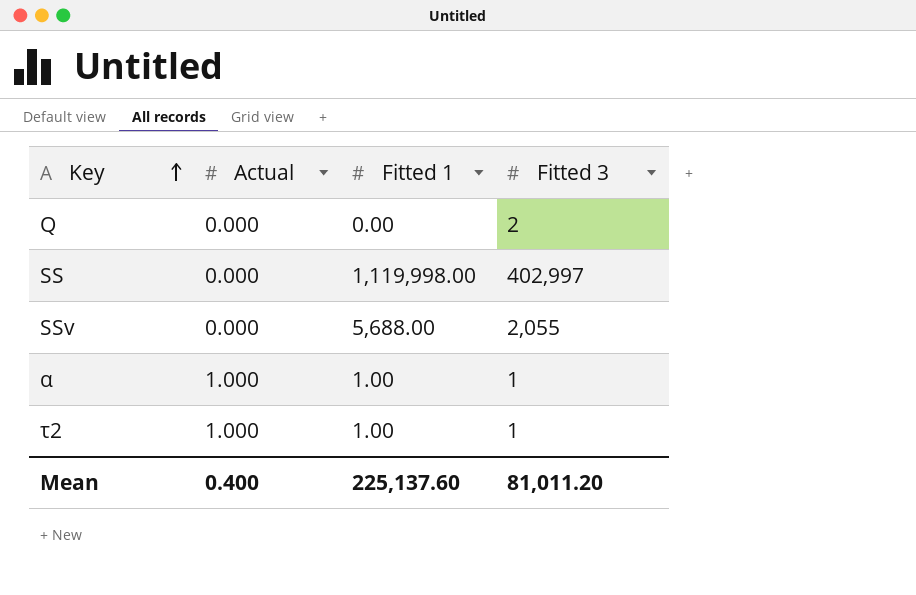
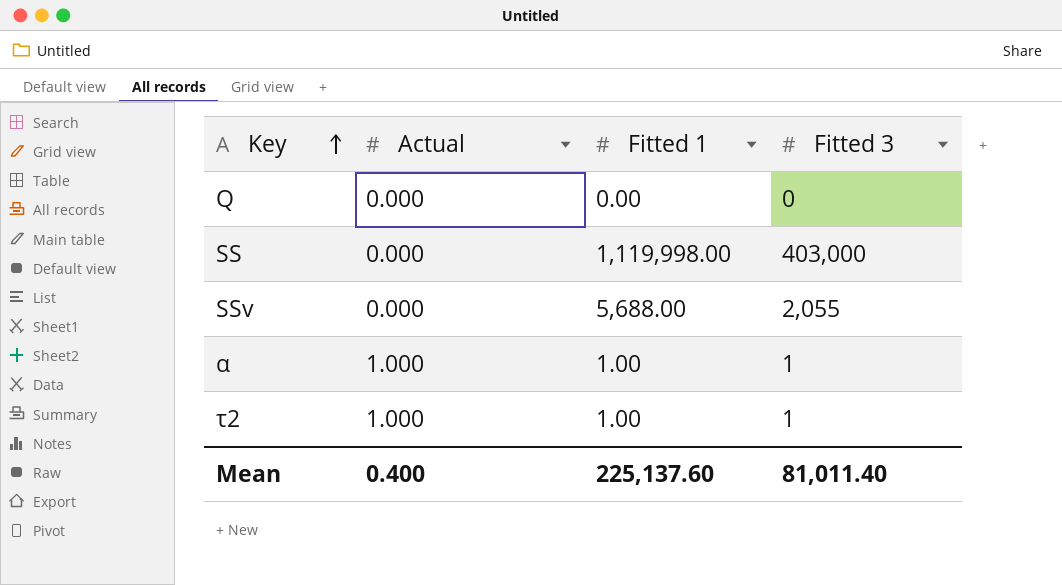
Q | Fitted 3: 2 -> 0
SS | Fitted 3: 402,997 -> 403,000
Mean | Fitted 3: 81,011.20 -> 81,011.40

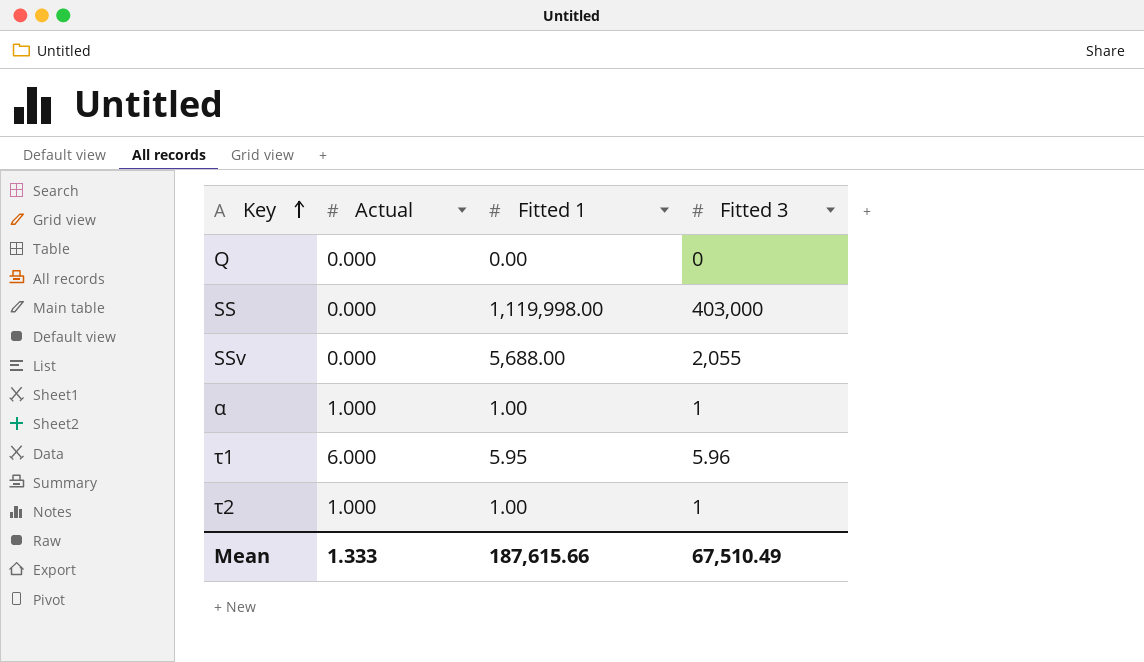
row τ1: none -> 6.000 | 5.95 | 5.96
Mean | Actual: 0.400 -> 1.333
Mean | Fitted 1: 225,137.60 -> 187,615.66
Mean | Fitted 3: 81,011.40 -> 67,510.49

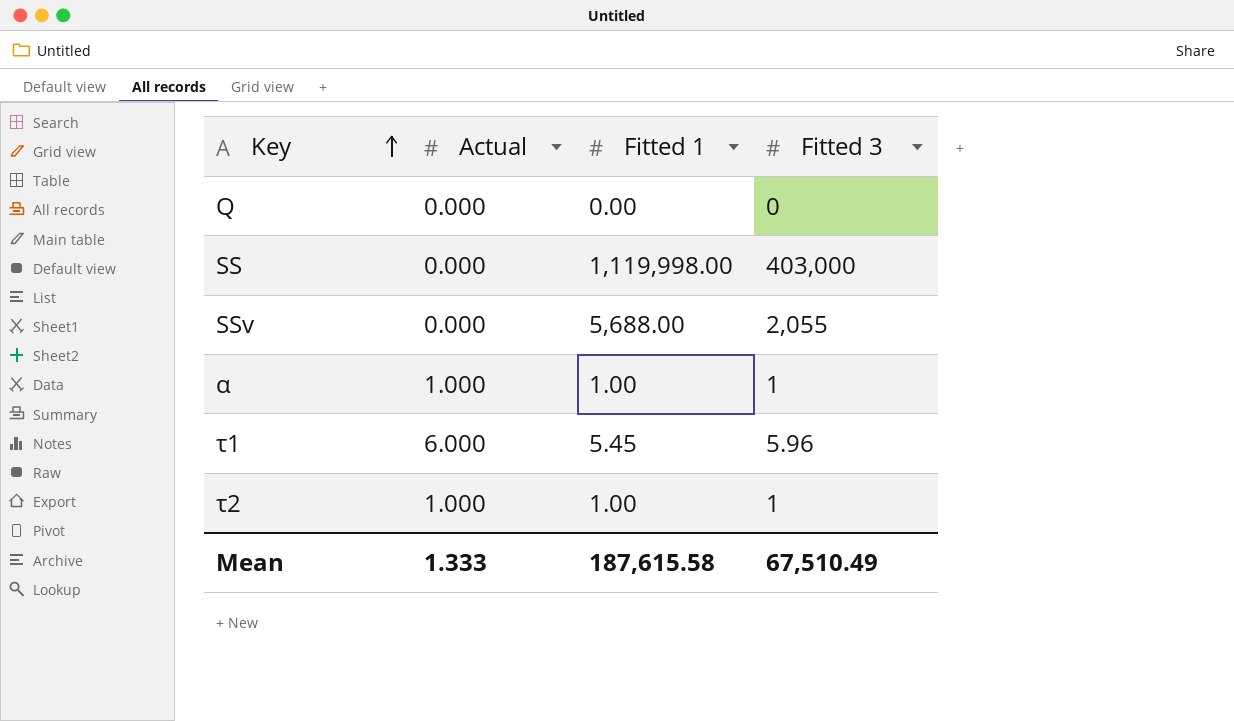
τ1 | Fitted 1: 5.95 -> 5.45
Mean | Fitted 1: 187,615.66 -> 187,615.58

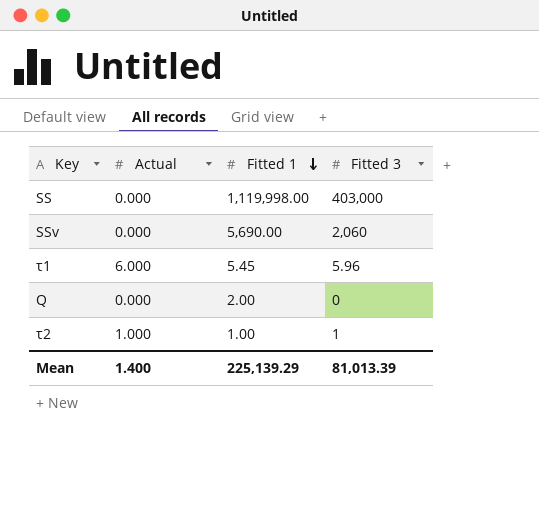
row order: Key ascending -> Fitted 1 descending
row α: 1.000 | 1.00 | 1 -> none
SSv | Fitted 1: 5,688.00 -> 5,690.00
SSv | Fitted 3: 2,055 -> 2,060
Q | Fitted 1: 0.00 -> 2.00
Mean | Actual: 1.333 -> 1.400
Mean | Fitted 1: 187,615.58 -> 225,139.29
Mean | Fitted 3: 67,510.49 -> 81,013.39

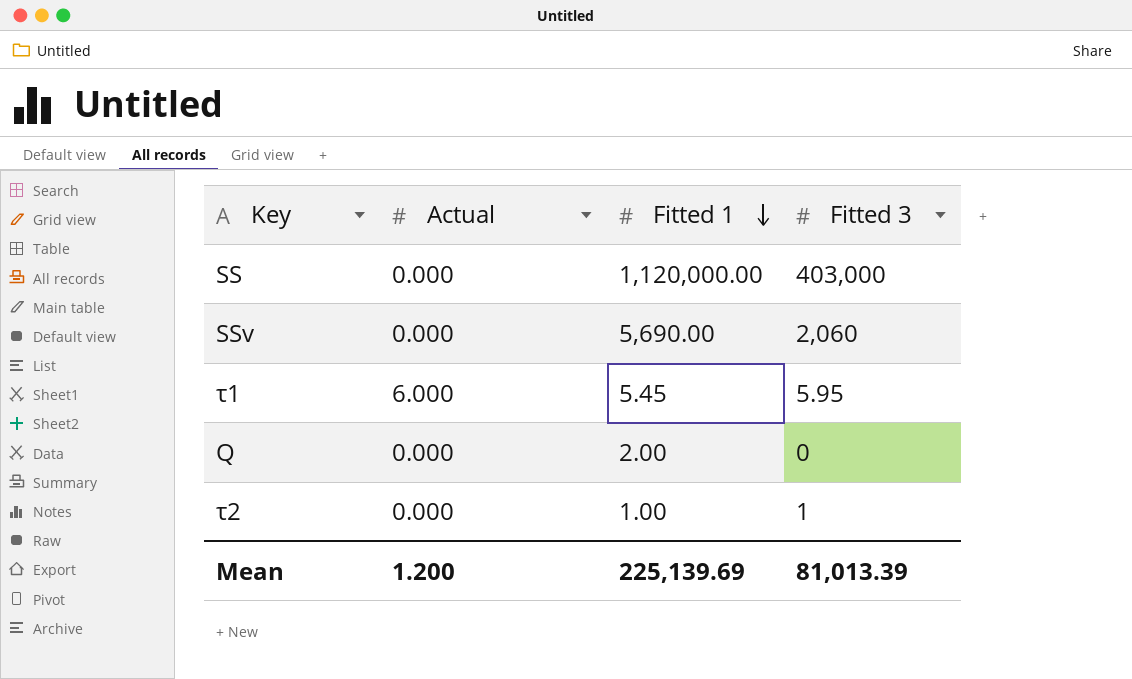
SS | Fitted 1: 1,119,998.00 -> 1,120,000.00
τ1 | Fitted 3: 5.96 -> 5.95
τ2 | Actual: 1.000 -> 0.000
Mean | Actual: 1.400 -> 1.200
Mean | Fitted 1: 225,139.29 -> 225,139.69

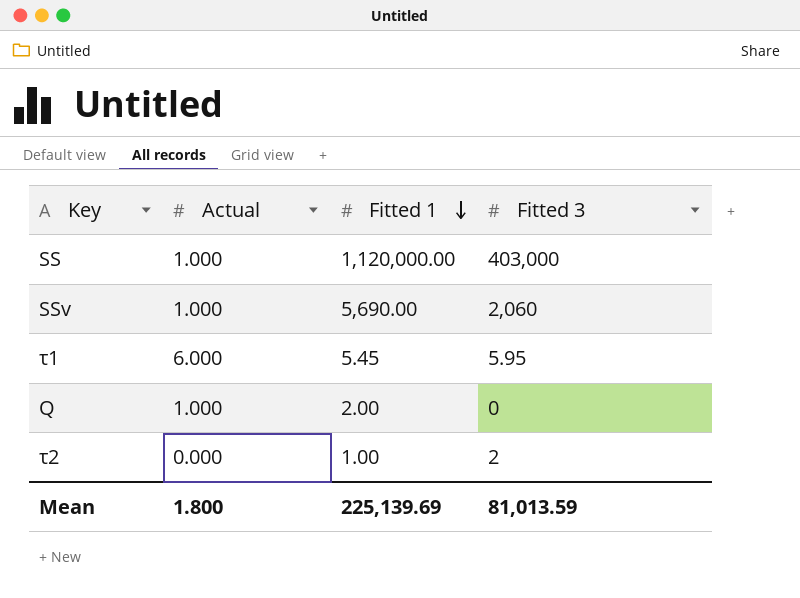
SS | Actual: 0.000 -> 1.000
SSv | Actual: 0.000 -> 1.000
Q | Actual: 0.000 -> 1.000
τ2 | Fitted 3: 1 -> 2
Mean | Actual: 1.200 -> 1.800
Mean | Fitted 3: 81,013.39 -> 81,013.59

